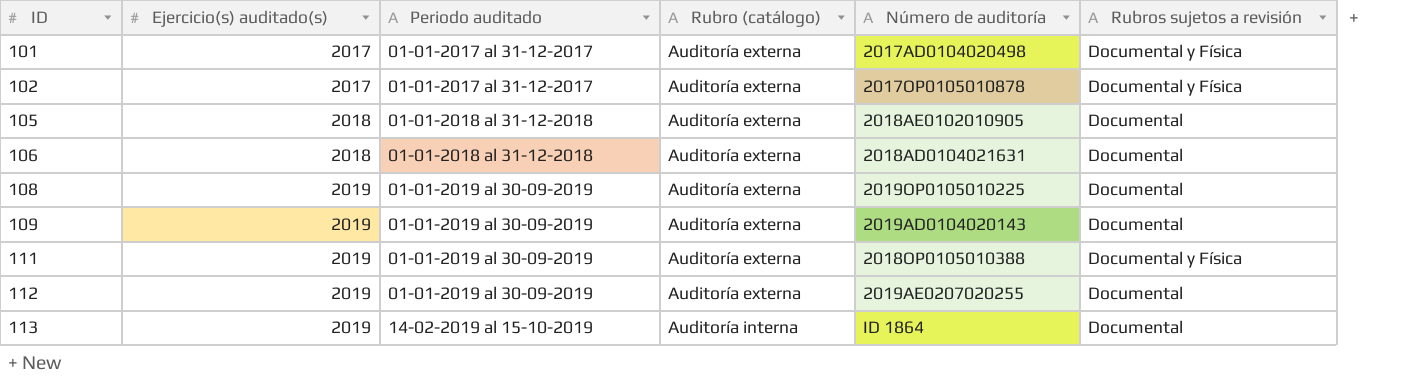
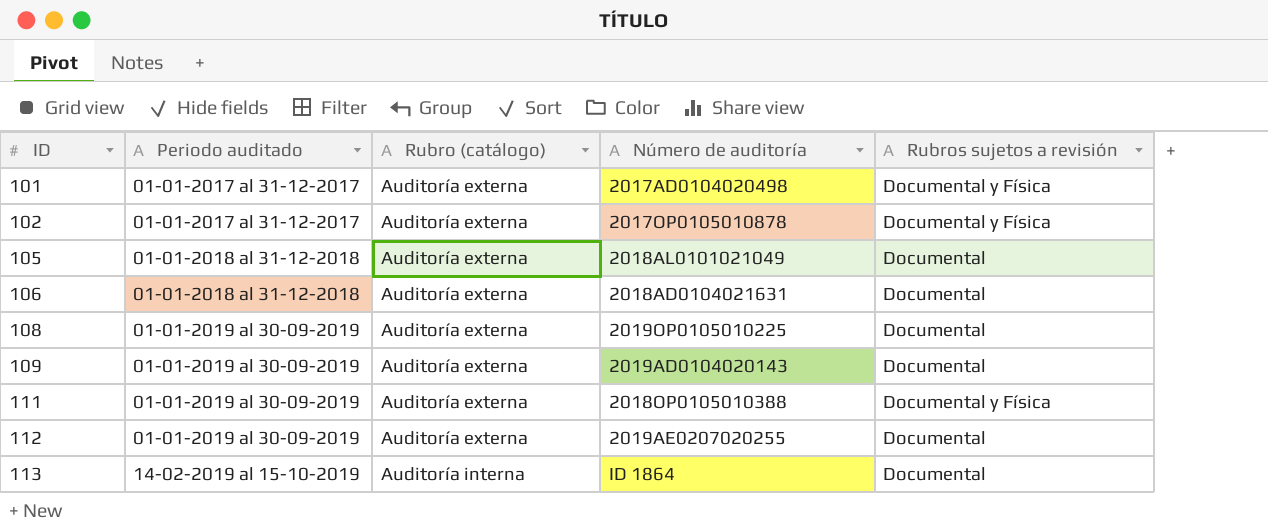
column Ejercicio(s) auditado(s) | position: 2 -> none
105 | Número de auditoría: 2018AE0102010905 -> 2018AL0101021049

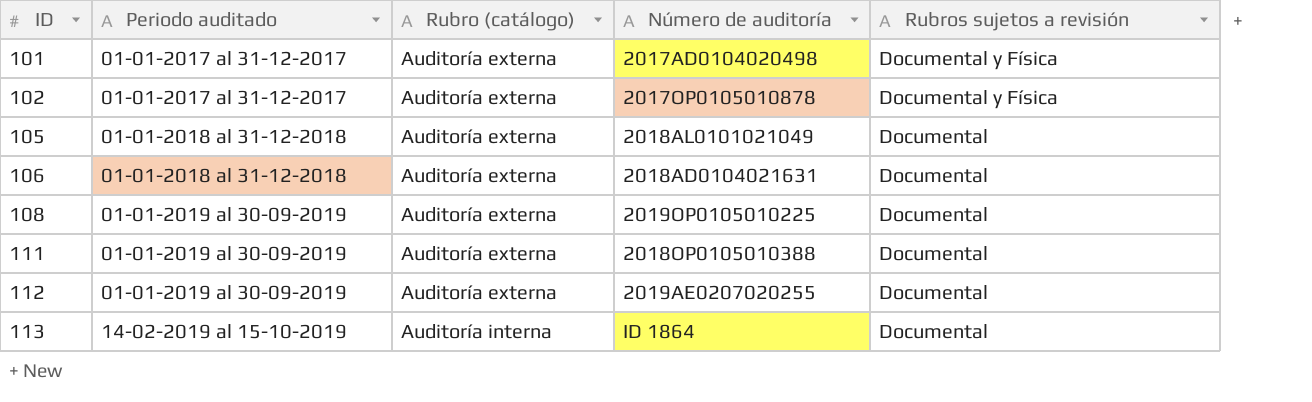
row 109: 01-01-2019 al 30-09-2019 | Auditoría externa | 2019AD0104020143 | Documental -> none
111 | Rubros sujetos a revisión: Documental y Física -> Documental

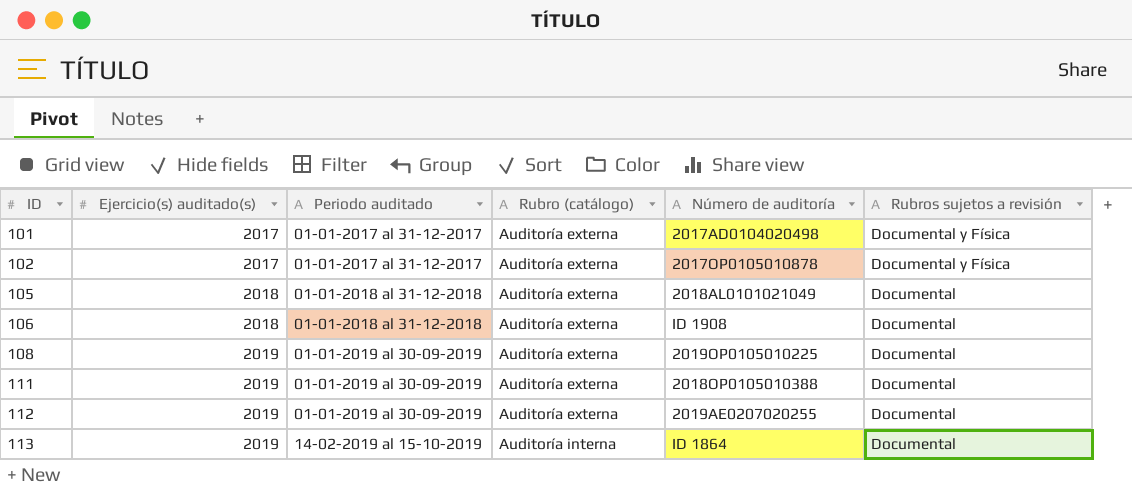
column Ejercicio(s) auditado(s) | position: none -> 2
106 | Número de auditoría: 2018AD0104021631 -> ID 1908

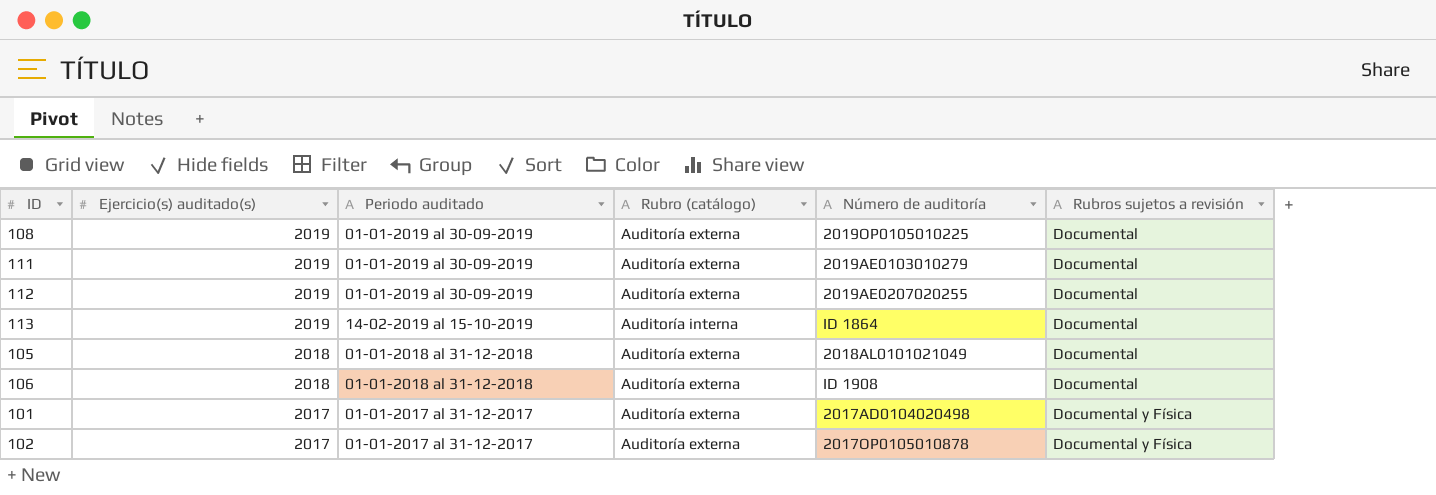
row order: ID ascending -> Ejercicio(s) auditado(s) descending
111 | Número de auditoría: 2018OP0105010388 -> 2019AE0103010279

